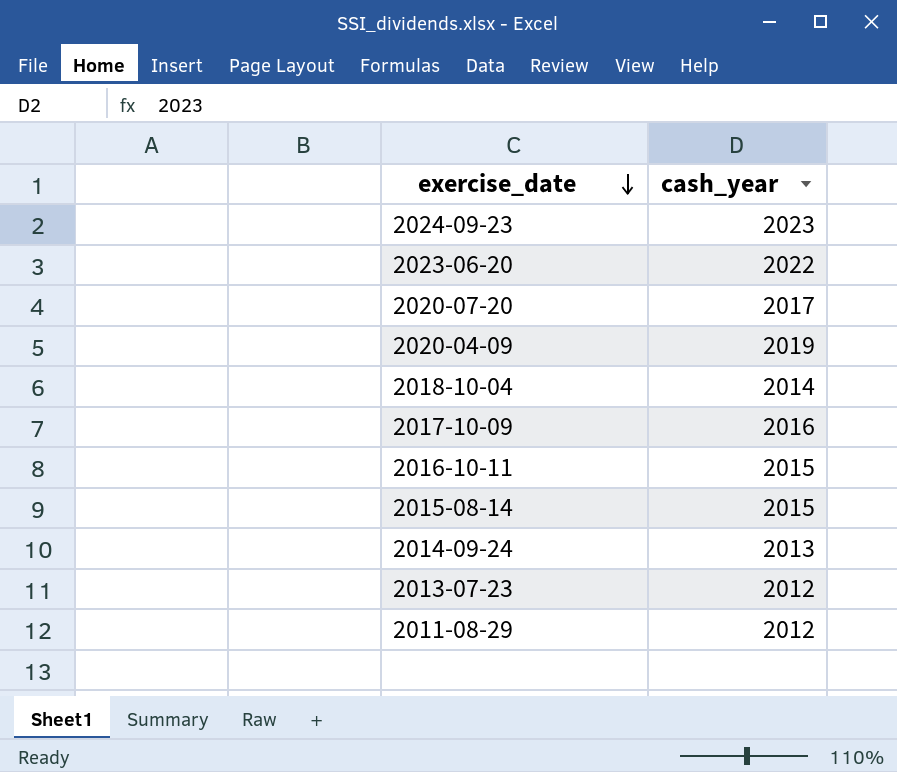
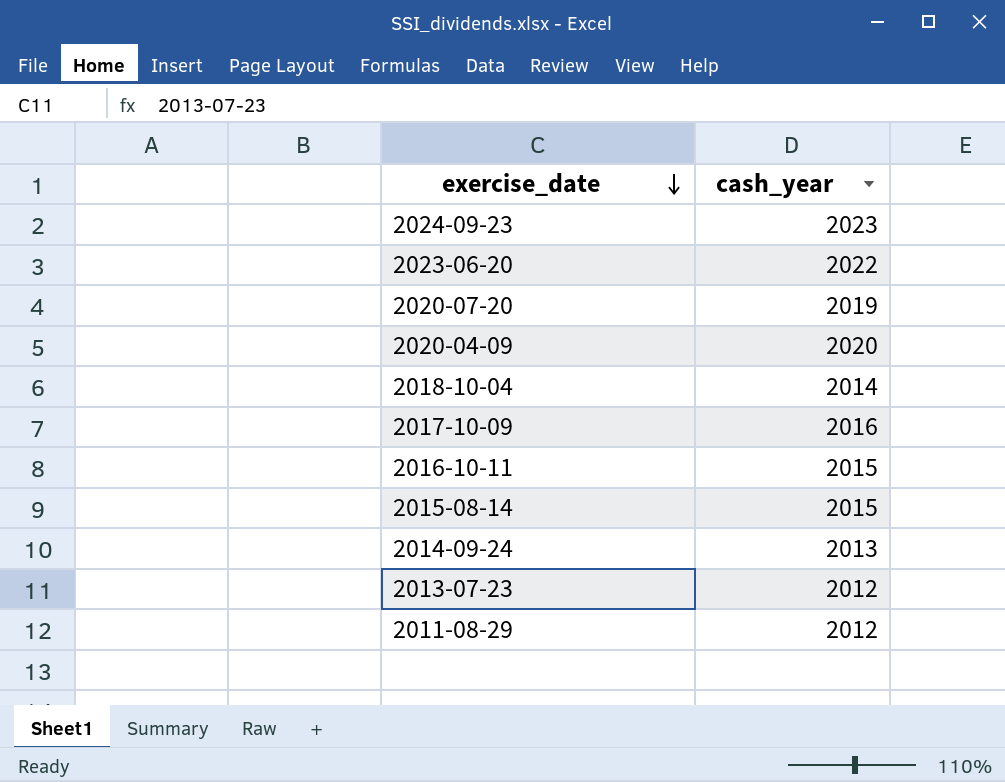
2020-07-20 | cash_year: 2017 -> 2019
2020-04-09 | cash_year: 2019 -> 2020

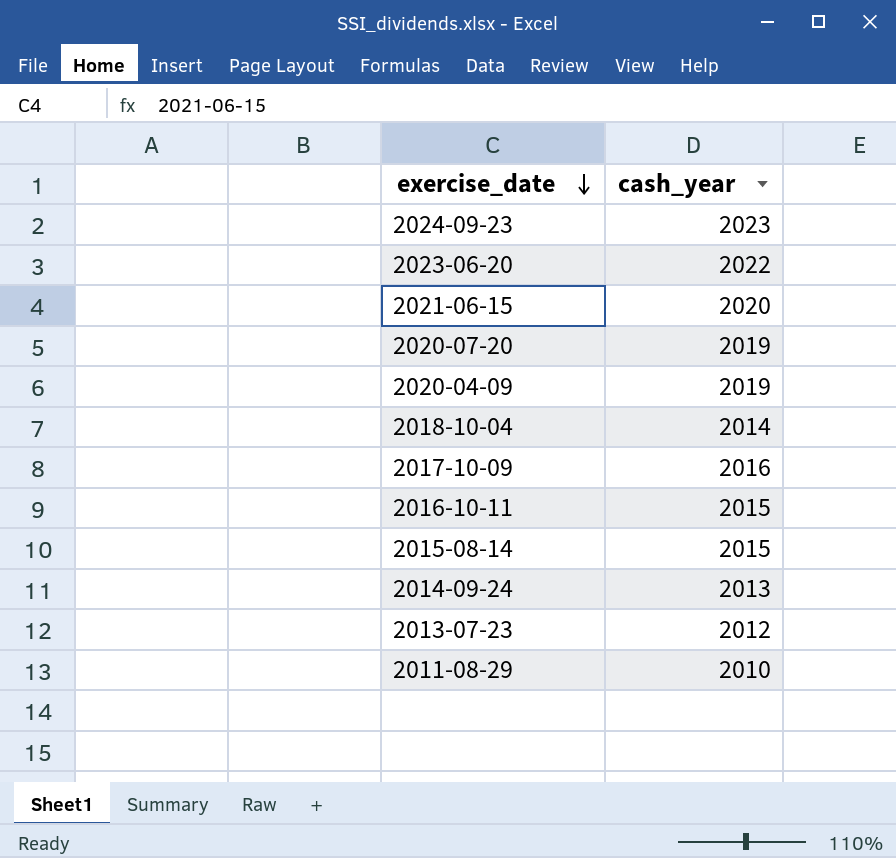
row 2021-06-15: none -> 2020
2020-04-09 | cash_year: 2020 -> 2019
2011-08-29 | cash_year: 2012 -> 2010

